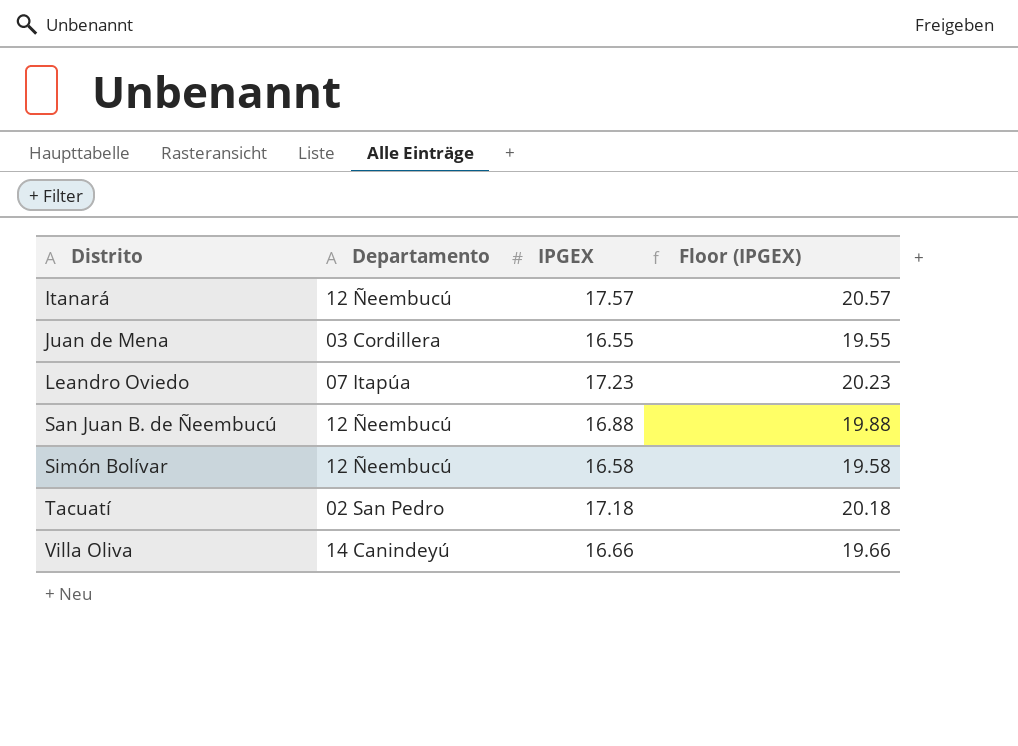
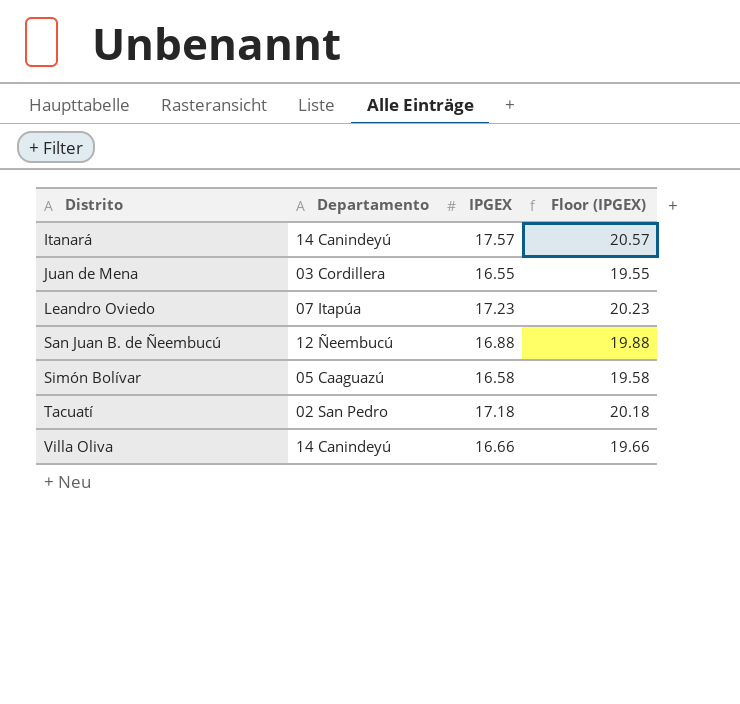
Itanará | Departamento: 12 Ñeembucú -> 14 Canindeyú
Simón Bolívar | Departamento: 12 Ñeembucú -> 05 Caaguazú

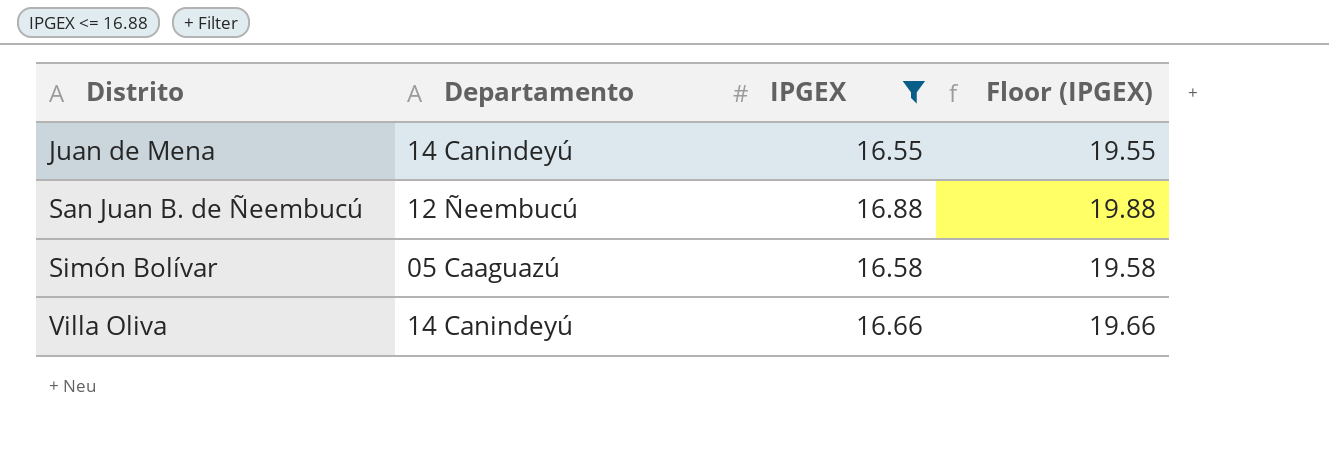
filter: none -> IPGEX <= 16.88
Juan de Mena | Departamento: 03 Cordillera -> 14 Canindeyú

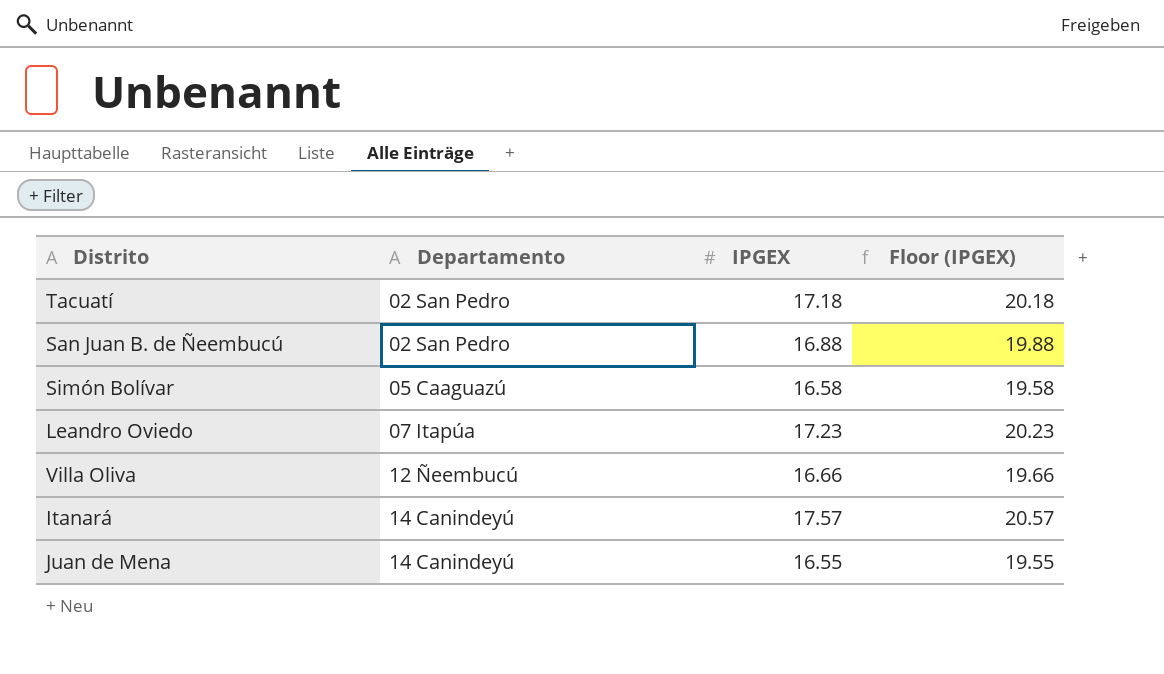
filter: IPGEX <= 16.88 -> none
row order: Distrito ascending -> Departamento ascending
San Juan B. de Ñeembucú | Departamento: 12 Ñeembucú -> 02 San Pedro
Villa Oliva | Departamento: 14 Canindeyú -> 12 Ñeembucú

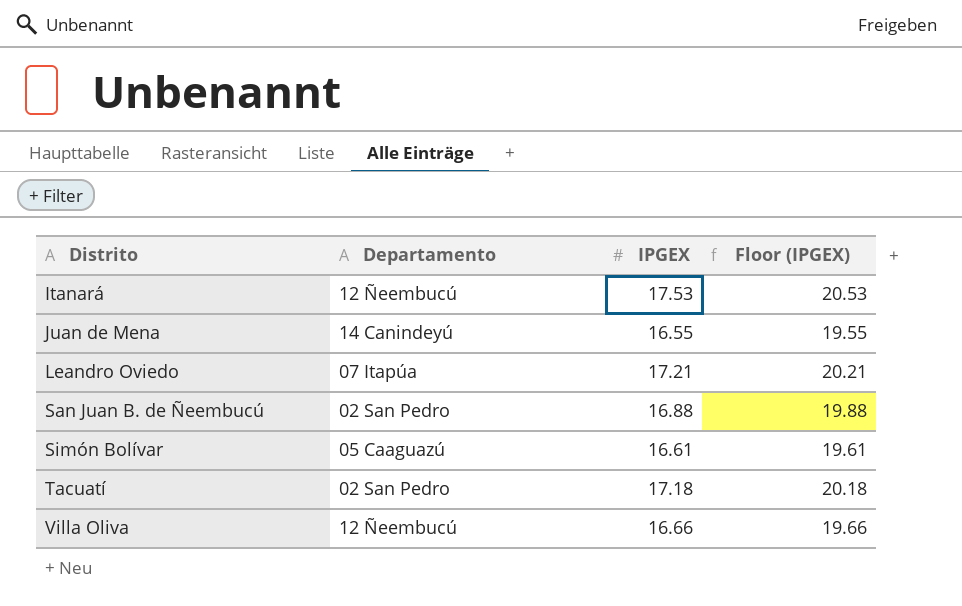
row order: Departamento ascending -> Distrito ascending
Itanará | Departamento: 14 Canindeyú -> 12 Ñeembucú
Itanará | IPGEX: 17.57 -> 17.53
Itanará | Floor (IPGEX): 20.57 -> 20.53
Leandro Oviedo | IPGEX: 17.23 -> 17.21
Leandro Oviedo | Floor (IPGEX): 20.23 -> 20.21
Simón Bolívar | IPGEX: 16.58 -> 16.61
Simón Bolívar | Floor (IPGEX): 19.58 -> 19.61

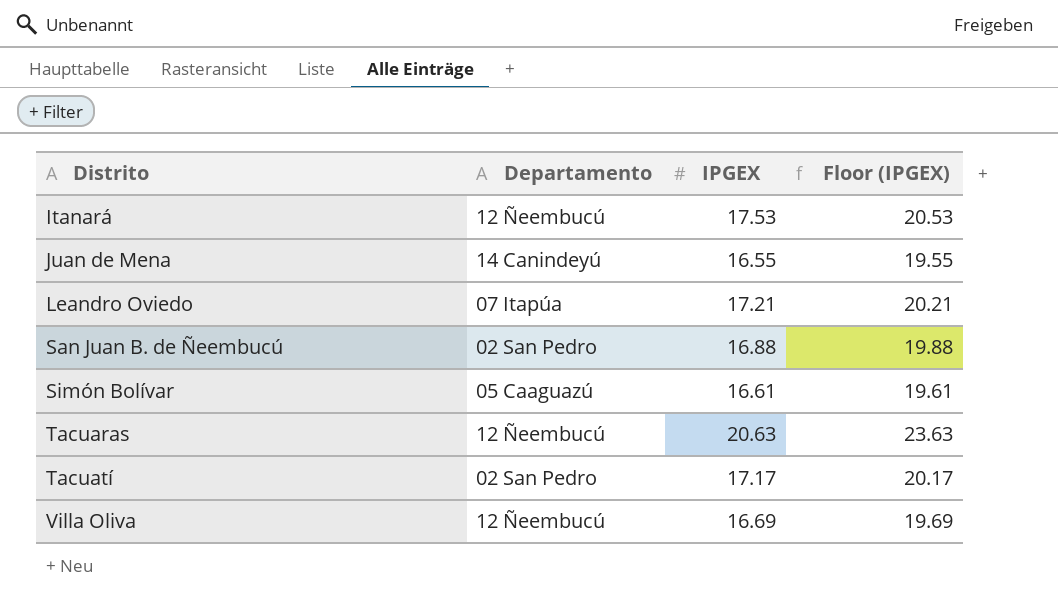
row Tacuaras: none -> 12 Ñeembucú | 20.63 | 23.63
Tacuatí | IPGEX: 17.18 -> 17.17
Tacuatí | Floor (IPGEX): 20.18 -> 20.17
Villa Oliva | IPGEX: 16.66 -> 16.69
Villa Oliva | Floor (IPGEX): 19.66 -> 19.69

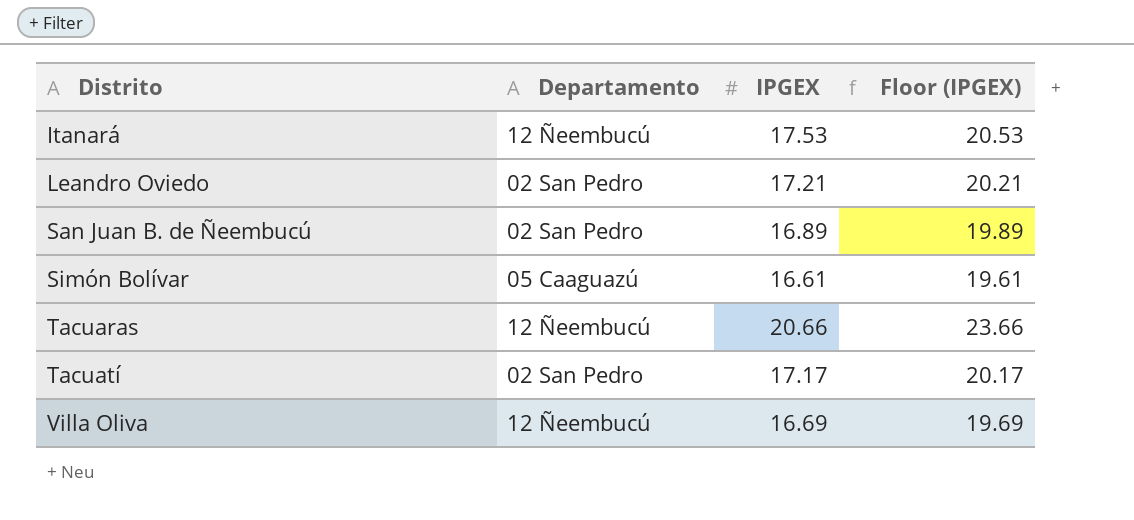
row Juan de Mena: 14 Canindeyú | 16.55 | 19.55 -> none
Leandro Oviedo | Departamento: 07 Itapúa -> 02 San Pedro
San Juan B. de Ñeembucú | IPGEX: 16.88 -> 16.89
San Juan B. de Ñeembucú | Floor (IPGEX): 19.88 -> 19.89
Tacuaras | IPGEX: 20.63 -> 20.66
Tacuaras | Floor (IPGEX): 23.63 -> 23.66

